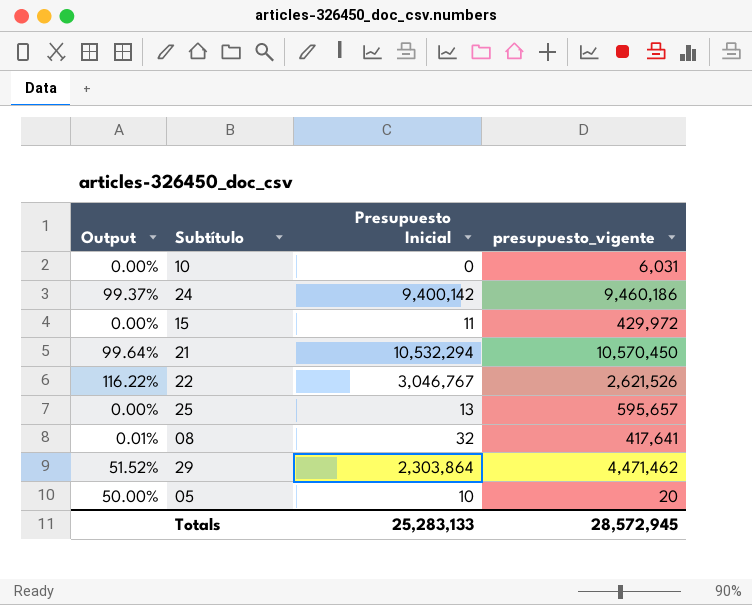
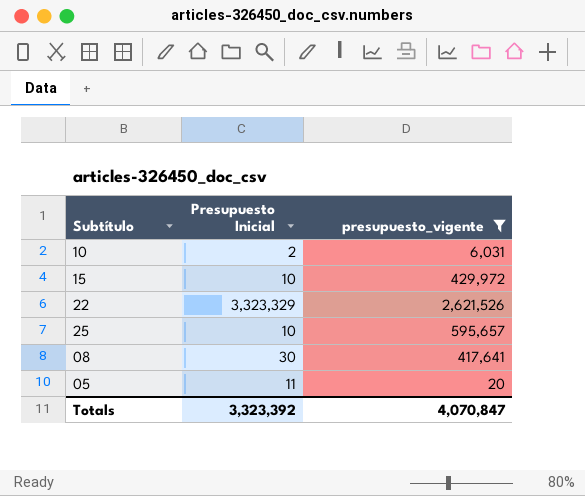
filter: none -> presupuesto_vigente <= 2,621,526
column Output | formula: [Presupuesto Inicial] / [presupuesto_vigente] -> none
10 | Presupuesto Inicial: 0 -> 2
15 | Presupuesto Inicial: 11 -> 10
22 | Presupuesto Inicial: 3,046,767 -> 3,323,329
25 | Presupuesto Inicial: 13 -> 10
08 | Presupuesto Inicial: 32 -> 30
05 | Presupuesto Inicial: 10 -> 11
Totals | Presupuesto Inicial: 25,283,133 -> 3,323,392
Totals | presupuesto_vigente: 28,572,945 -> 4,070,847

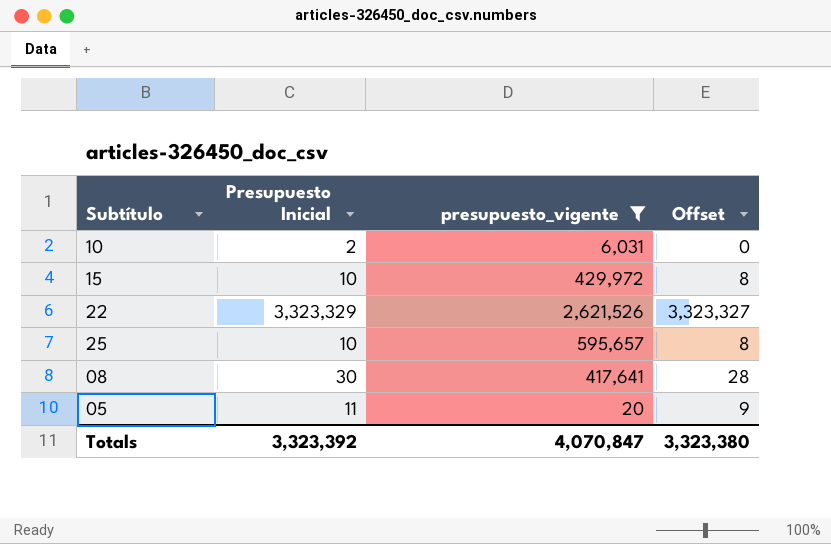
column Offset | formula: none -> [Presupuesto Inicial] - 2

